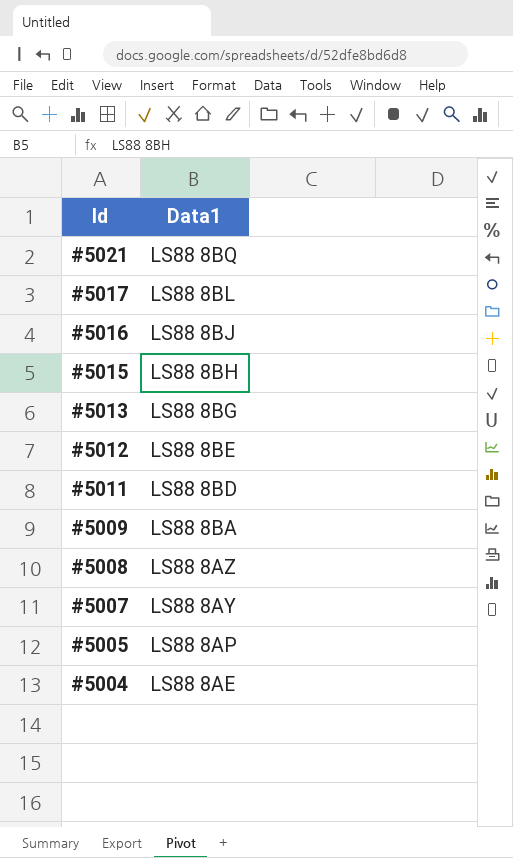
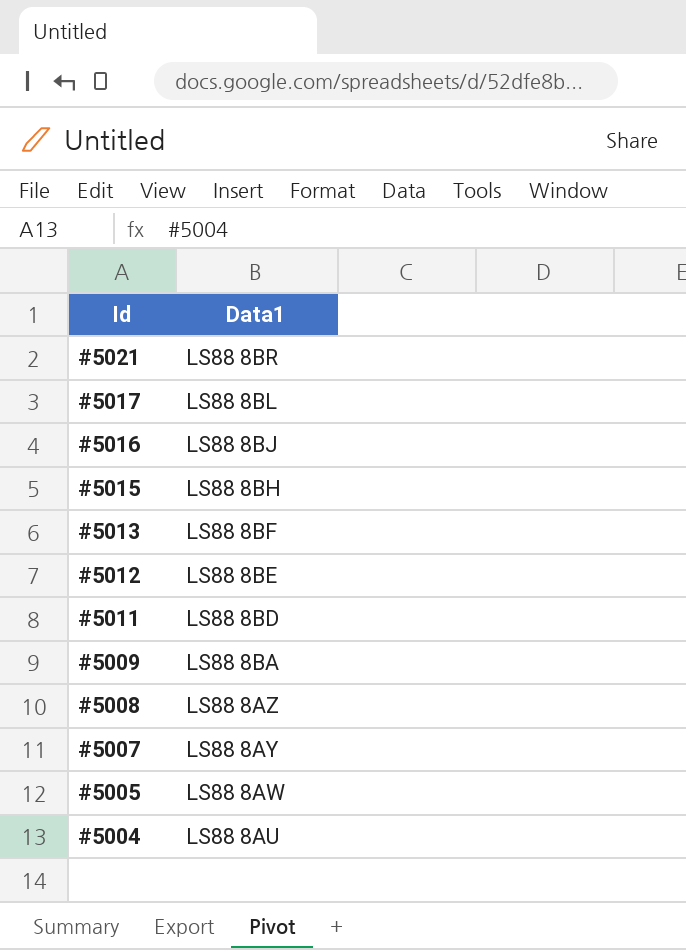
#5021 | Data1: LS88 8BQ -> LS88 8BR
#5013 | Data1: LS88 8BG -> LS88 8BF
#5005 | Data1: LS88 8AP -> LS88 8AW
#5004 | Data1: LS88 8AE -> LS88 8AU

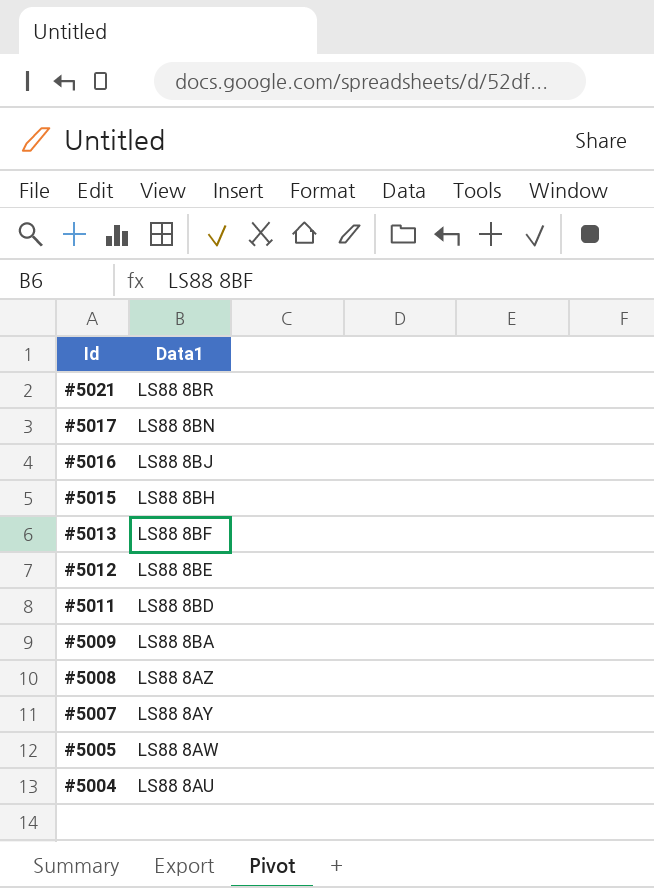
#5017 | Data1: LS88 8BL -> LS88 8BN

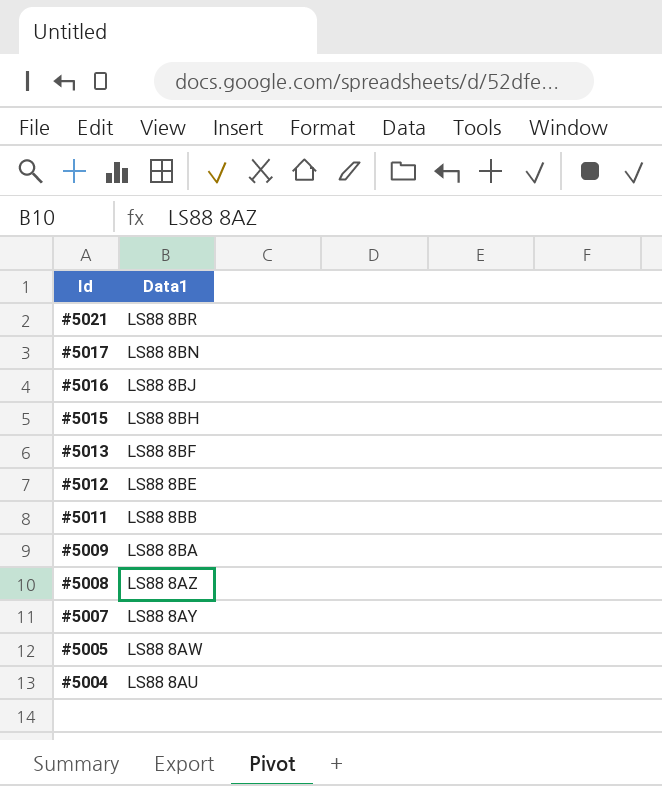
#5011 | Data1: LS88 8BD -> LS88 8BB

